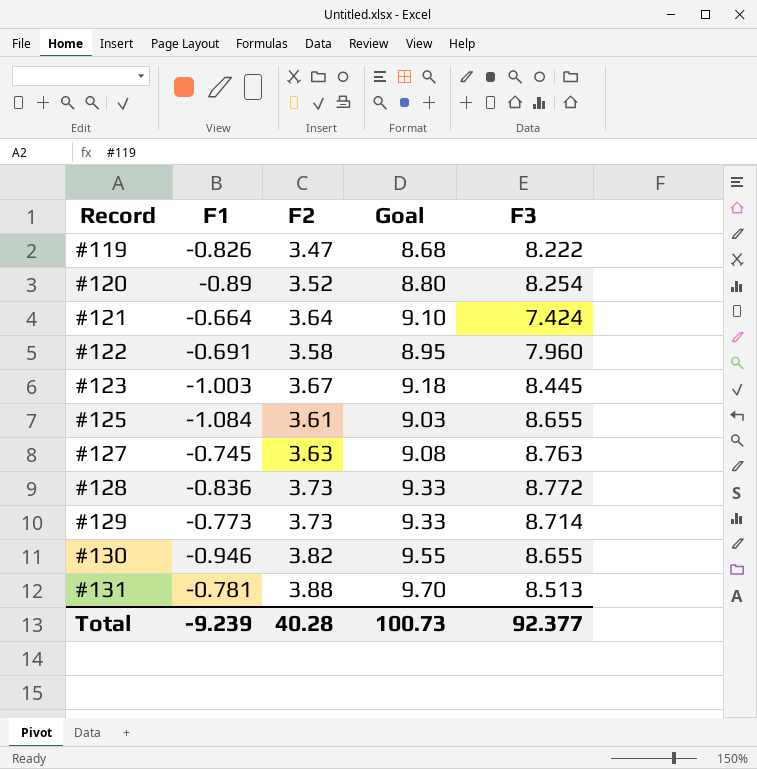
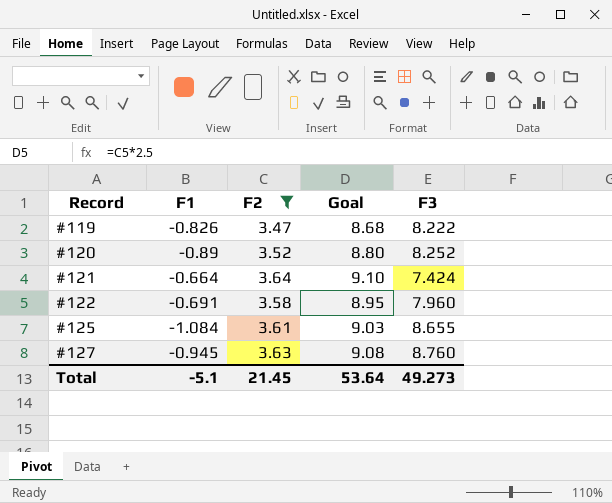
filter: none -> F2 <= 3.64
#120 | F3: 8.254 -> 8.252
#127 | F1: -0.745 -> -0.945
#127 | F3: 8.763 -> 8.760
Total | F1: -9.239 -> -5.1
Total | F2: 40.28 -> 21.45
Total | Goal: 100.73 -> 53.64
Total | F3: 92.377 -> 49.273

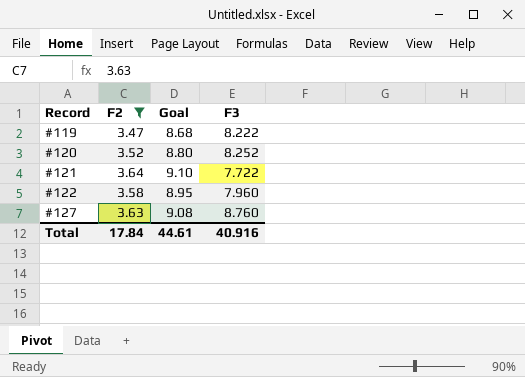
column F1 | position: 2 -> none
row #125: -1.084 | 3.61 | 9.03 | 8.655 -> none
#121 | F3: 7.424 -> 7.722
Total | F2: 21.45 -> 17.84
Total | Goal: 53.64 -> 44.61
Total | F3: 49.273 -> 40.916

